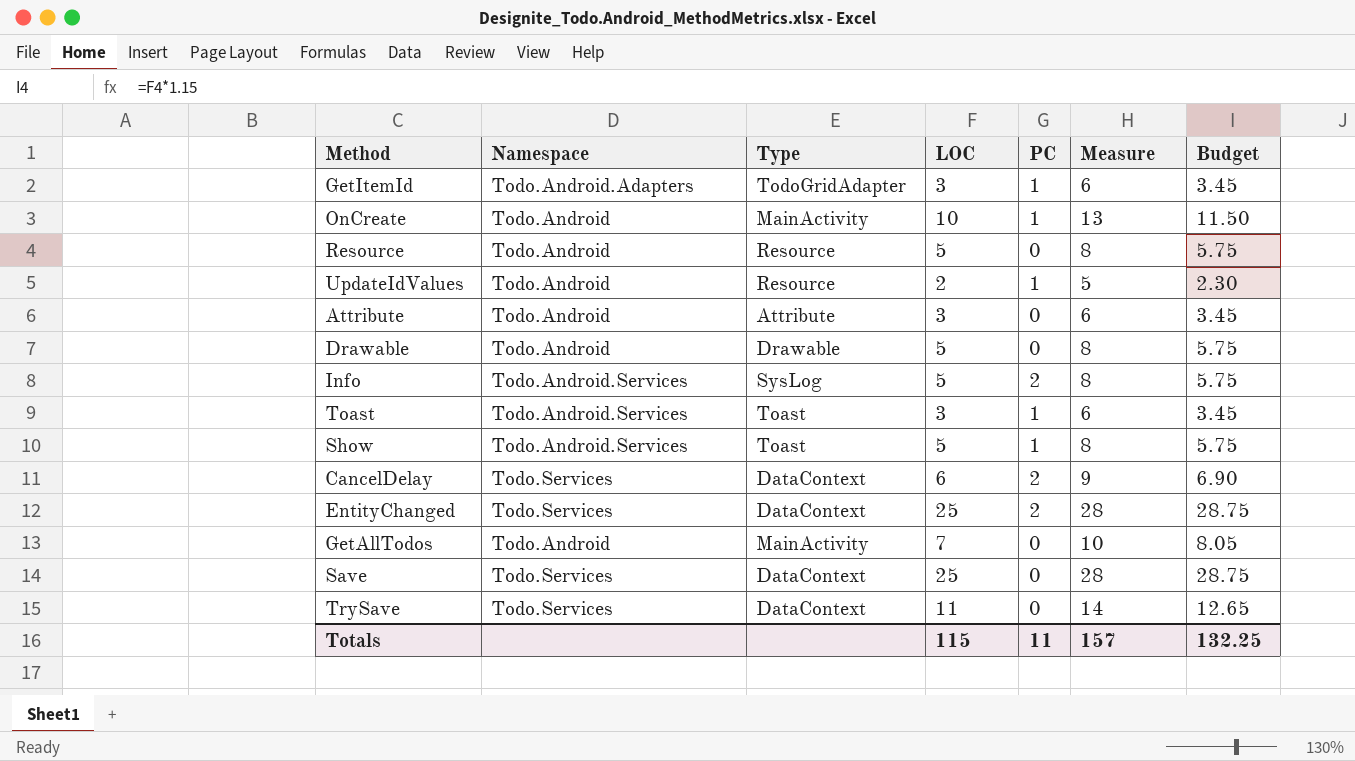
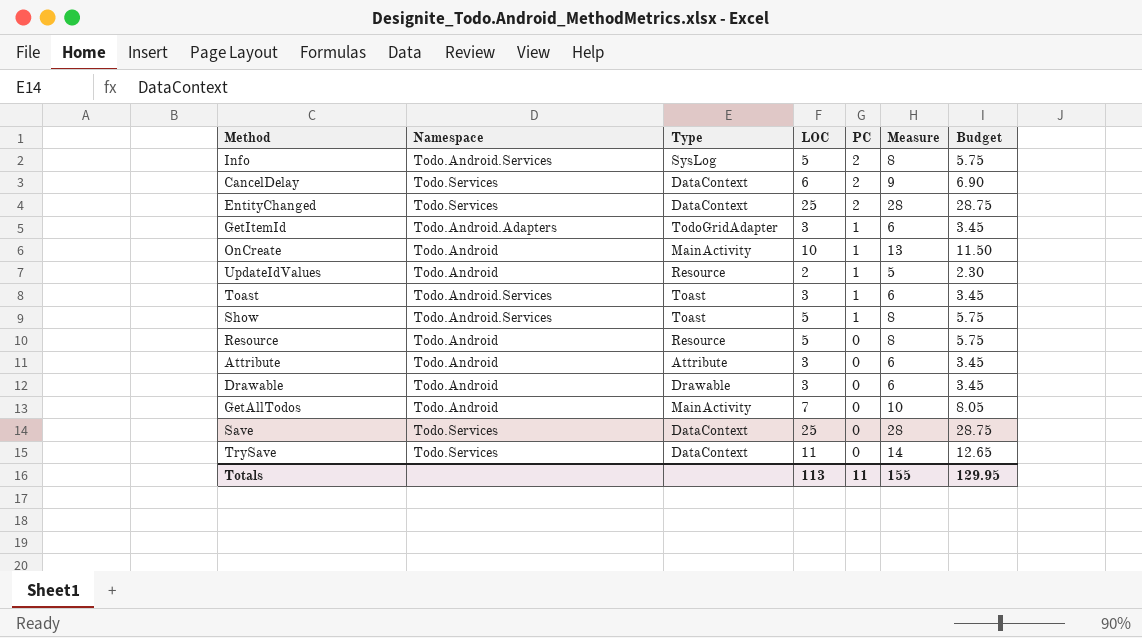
row order: none -> PC descending
Drawable | LOC: 5 -> 3
Drawable | Measure: 8 -> 6
Drawable | Budget: 5.75 -> 3.45
Totals | LOC: 115 -> 113
Totals | Measure: 157 -> 155
Totals | Budget: 132.25 -> 129.95

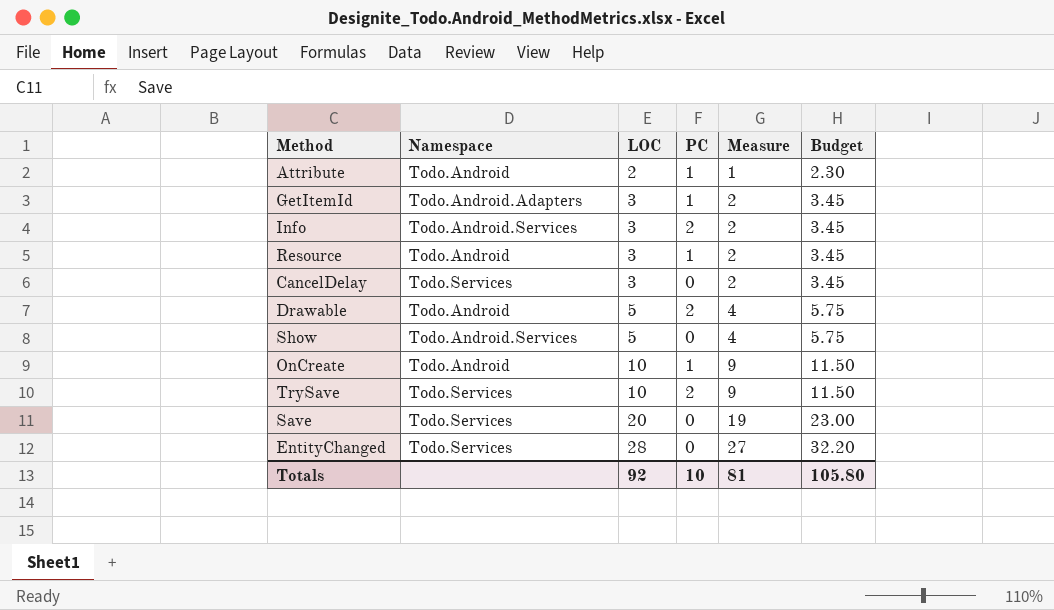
row order: PC descending -> LOC ascending
column Type | position: 3 -> none
column Measure | formula: [LOC] + 3 -> [LOC] - 1
row UpdateIdValues: Todo.Android | Resource | 2 | 1 | 5 | 2.30 -> none
row Toast: Todo.Android.Services | Toast | 3 | 1 | 6 | 3.45 -> none
row GetAllTodos: Todo.Android | MainActivity | 7 | 0 | 10 | 8.05 -> none
Attribute | LOC: 3 -> 2
Attribute | PC: 0 -> 1
Attribute | Budget: 3.45 -> 2.30
Info | LOC: 5 -> 3
Info | Budget: 5.75 -> 3.45
Resource | LOC: 5 -> 3
Resource | PC: 0 -> 1
Resource | Budget: 5.75 -> 3.45
CancelDelay | LOC: 6 -> 3
CancelDelay | PC: 2 -> 0
CancelDelay | Budget: 6.90 -> 3.45
Drawable | LOC: 3 -> 5
Drawable | PC: 0 -> 2
Drawable | Budget: 3.45 -> 5.75
Show | PC: 1 -> 0
TrySave | LOC: 11 -> 10
TrySave | PC: 0 -> 2
TrySave | Budget: 12.65 -> 11.50
Save | LOC: 25 -> 20
Save | Budget: 28.75 -> 23.00
EntityChanged | LOC: 25 -> 28
EntityChanged | PC: 2 -> 0
EntityChanged | Budget: 28.75 -> 32.20
Totals | LOC: 113 -> 92
Totals | PC: 11 -> 10
Totals | Measure: 155 -> 81
Totals | Budget: 129.95 -> 105.80

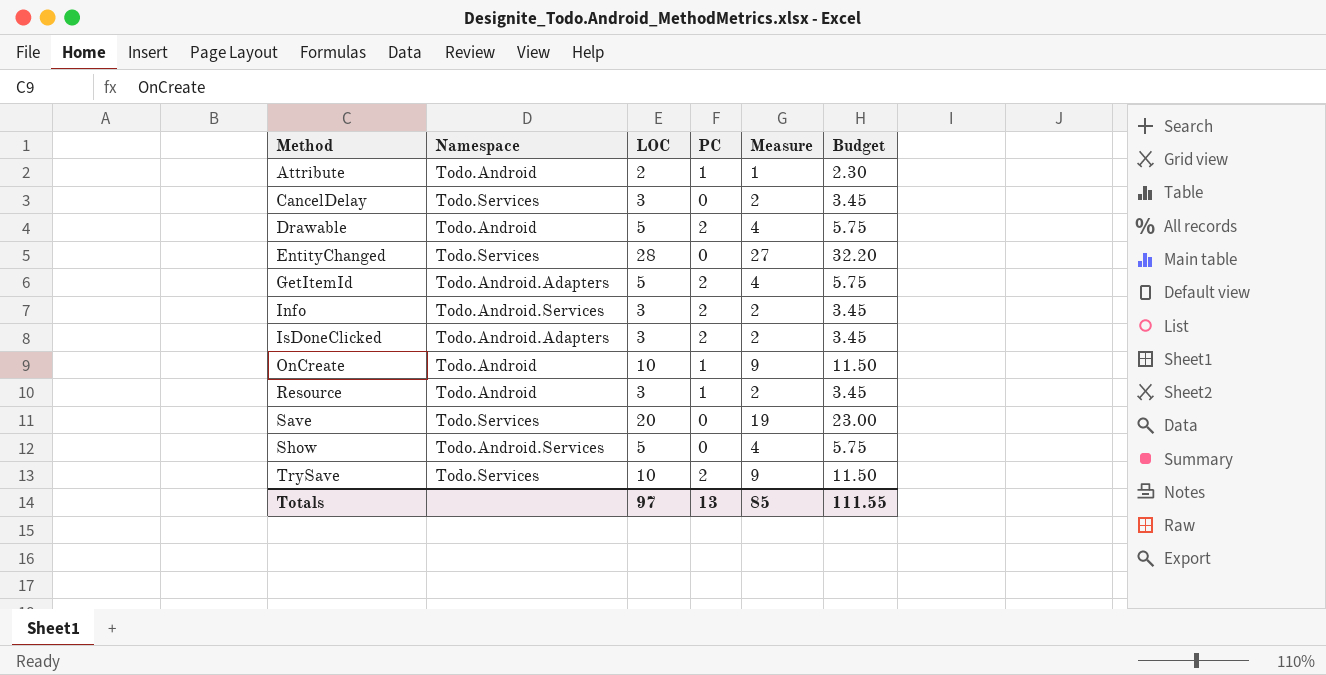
row order: LOC ascending -> Method ascending
GetItemId | LOC: 3 -> 5
GetItemId | PC: 1 -> 2
GetItemId | Measure: 2 -> 4
GetItemId | Budget: 3.45 -> 5.75
row IsDoneClicked: none -> Todo.Android.Adapters | 3 | 2 | 2 | 3.45
Totals | LOC: 92 -> 97
Totals | PC: 10 -> 13
Totals | Measure: 81 -> 85
Totals | Budget: 105.80 -> 111.55

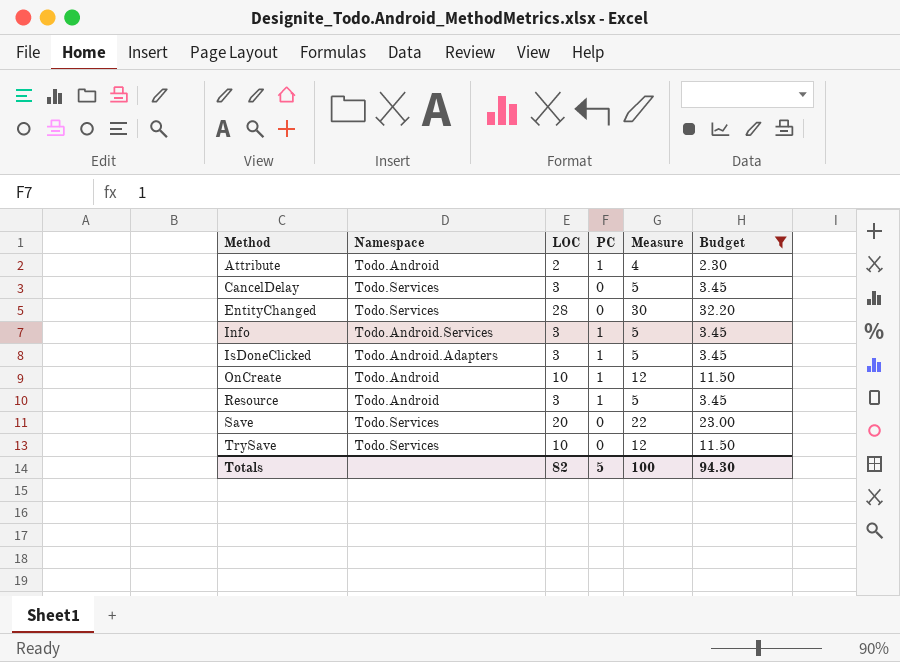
filter: none -> Budget != 5.75
column Measure | formula: [LOC] - 1 -> [LOC] + 2
Info | PC: 2 -> 1
IsDoneClicked | PC: 2 -> 1
TrySave | PC: 2 -> 0
Totals | LOC: 97 -> 82
Totals | PC: 13 -> 5
Totals | Measure: 85 -> 100
Totals | Budget: 111.55 -> 94.30

